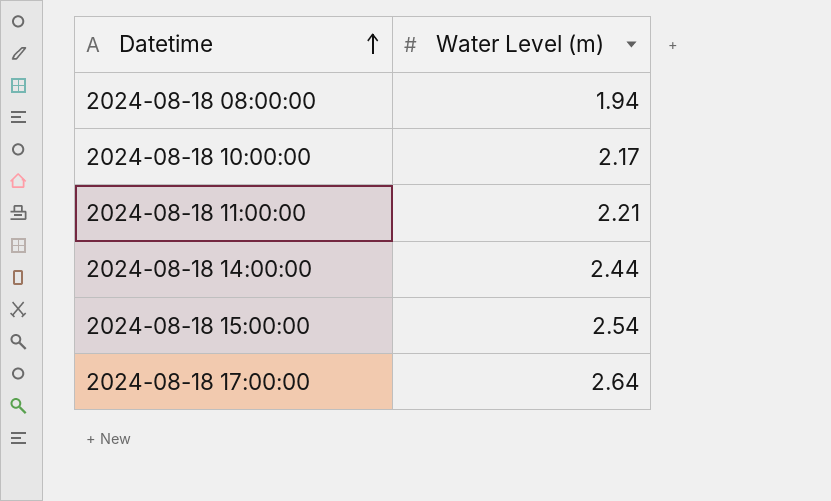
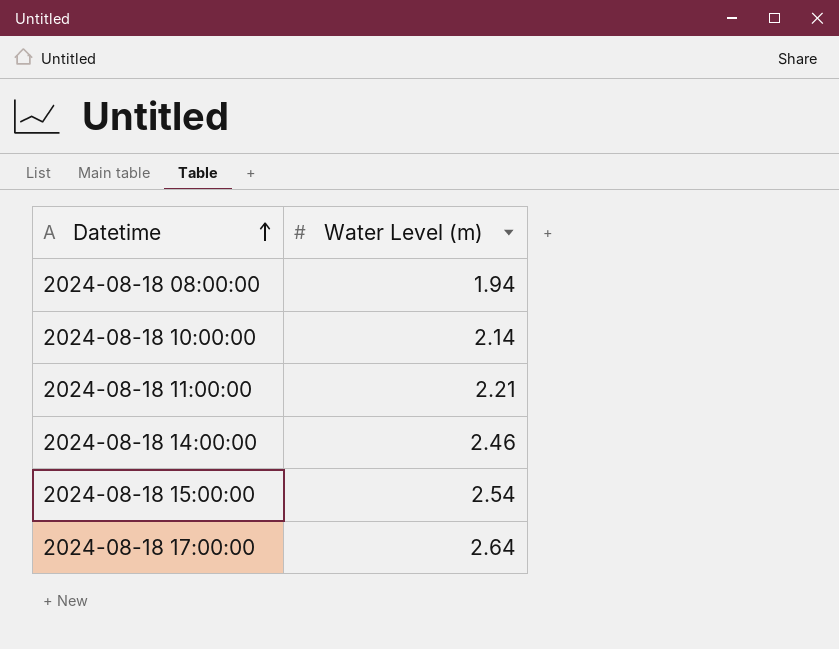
2024-08-18 10:00:00 | Water Level (m): 2.17 -> 2.14
2024-08-18 14:00:00 | Water Level (m): 2.44 -> 2.46

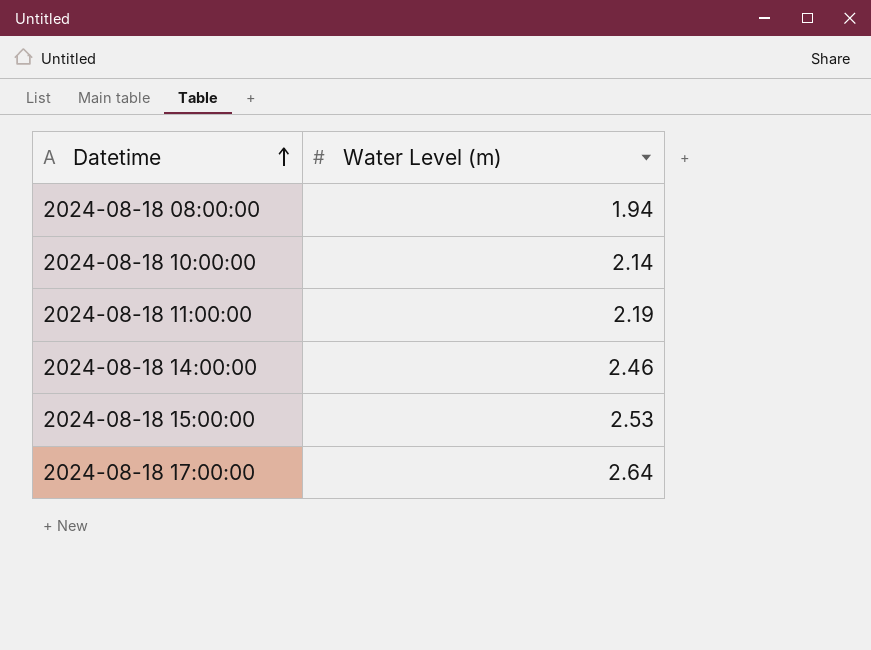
2024-08-18 11:00:00 | Water Level (m): 2.21 -> 2.19
2024-08-18 15:00:00 | Water Level (m): 2.54 -> 2.53

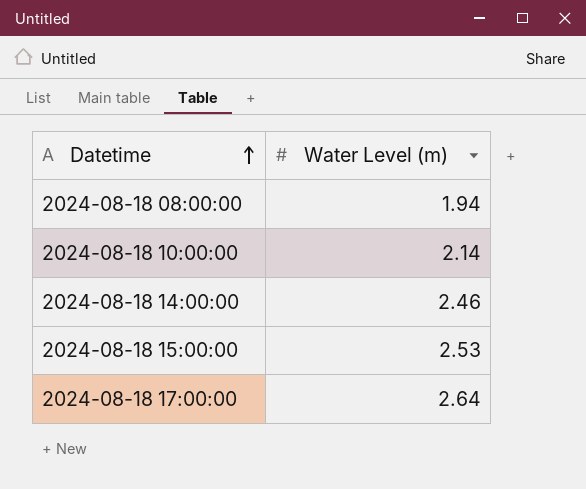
row 2024-08-18 11:00:00: 2.19 -> none

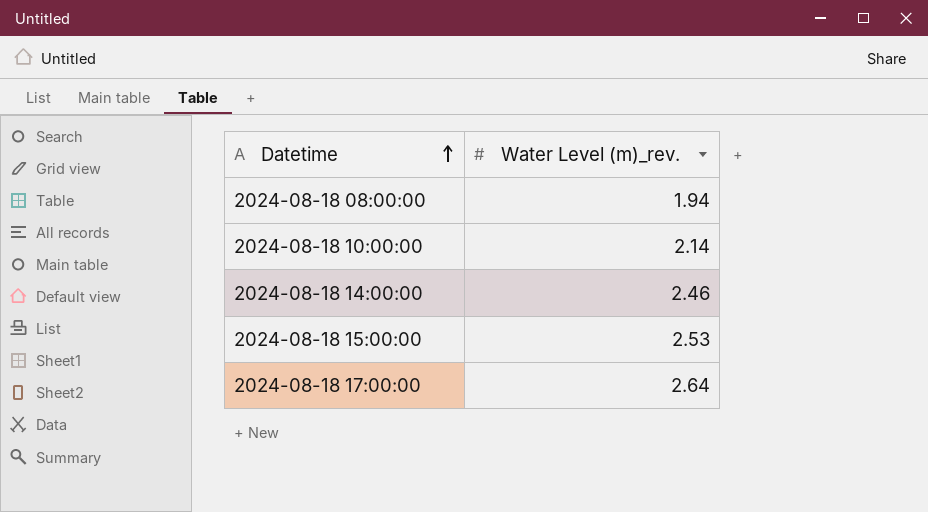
column name: Water Level (m) -> Water Level (m)_rev.

